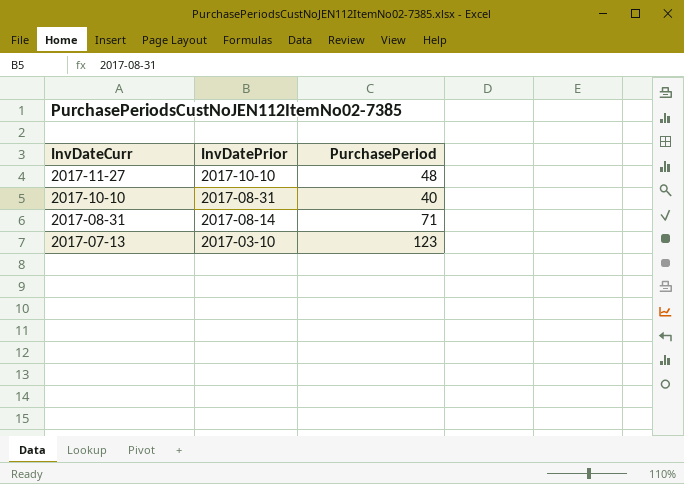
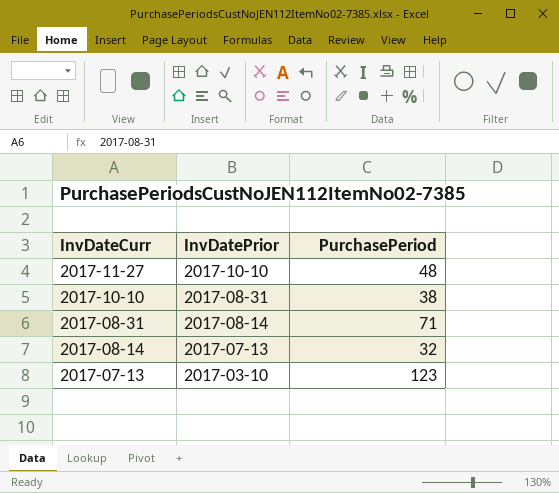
2017-10-10 | PurchasePeriod: 40 -> 38
row 2017-08-14: none -> 2017-07-13 | 32

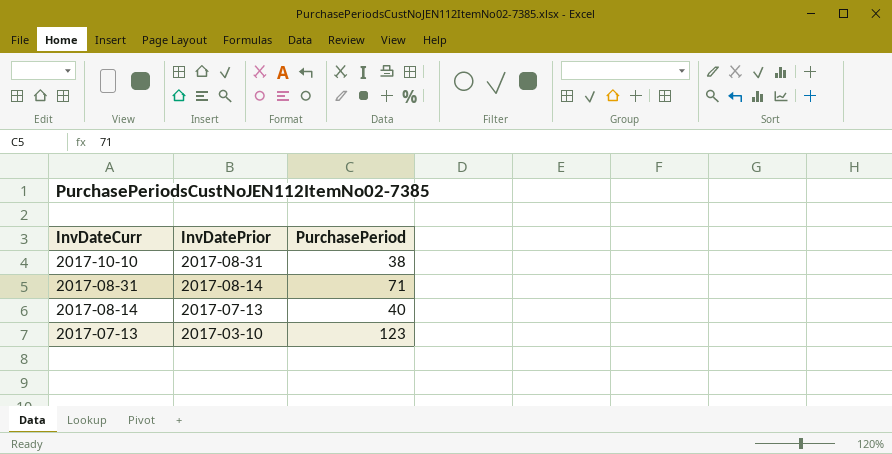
row 2017-11-27: 2017-10-10 | 48 -> none
2017-08-14 | PurchasePeriod: 32 -> 40

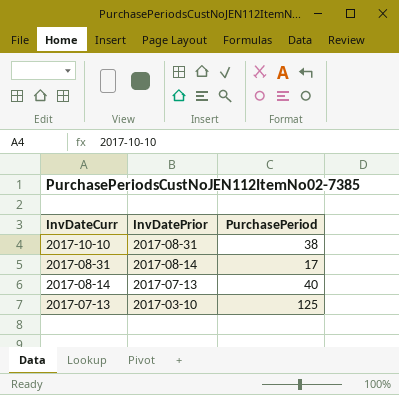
2017-08-31 | PurchasePeriod: 71 -> 17
2017-07-13 | PurchasePeriod: 123 -> 125

